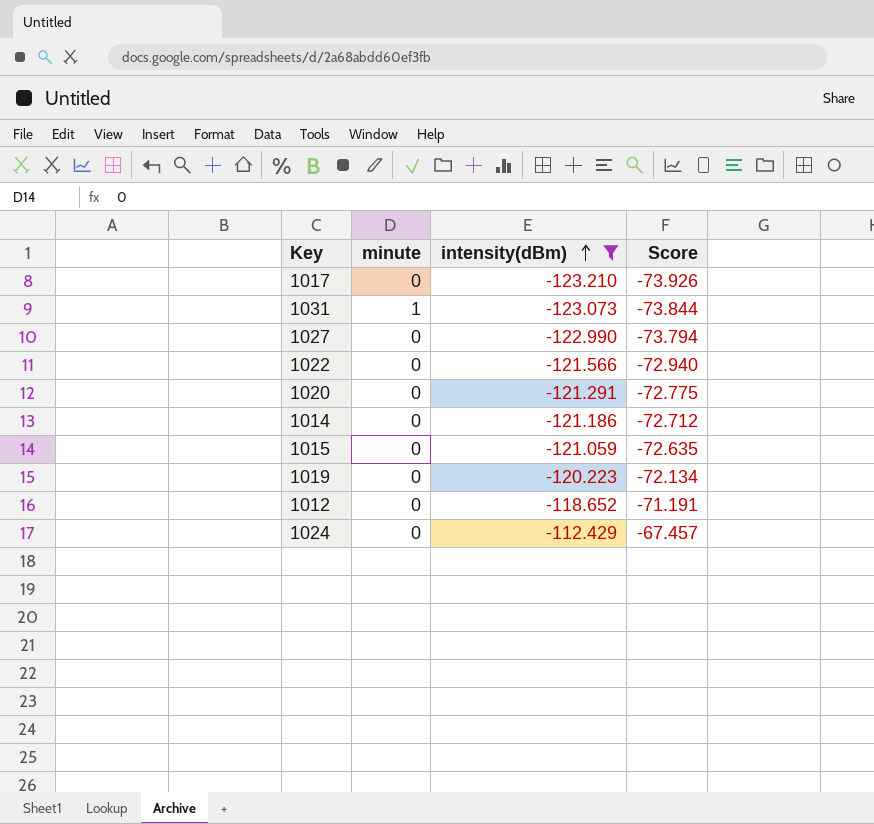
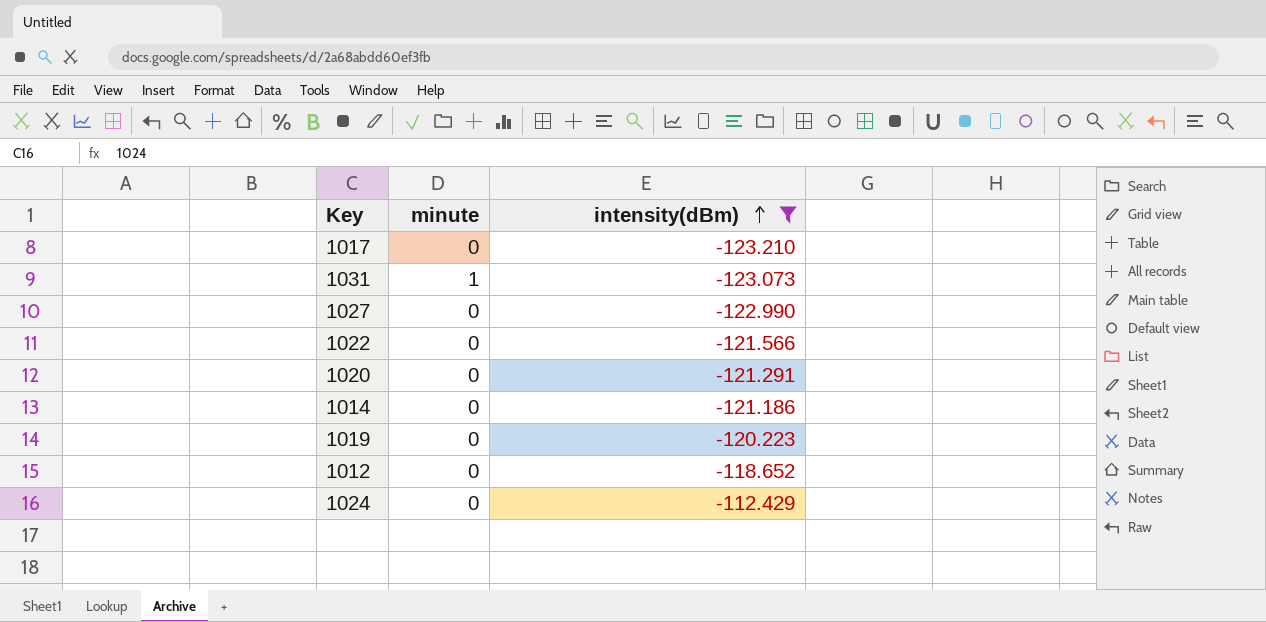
column Score | formula: [intensity(dBm)] * 0.6 -> none
row 1015: 0 | -121.059 | -72.635 -> none

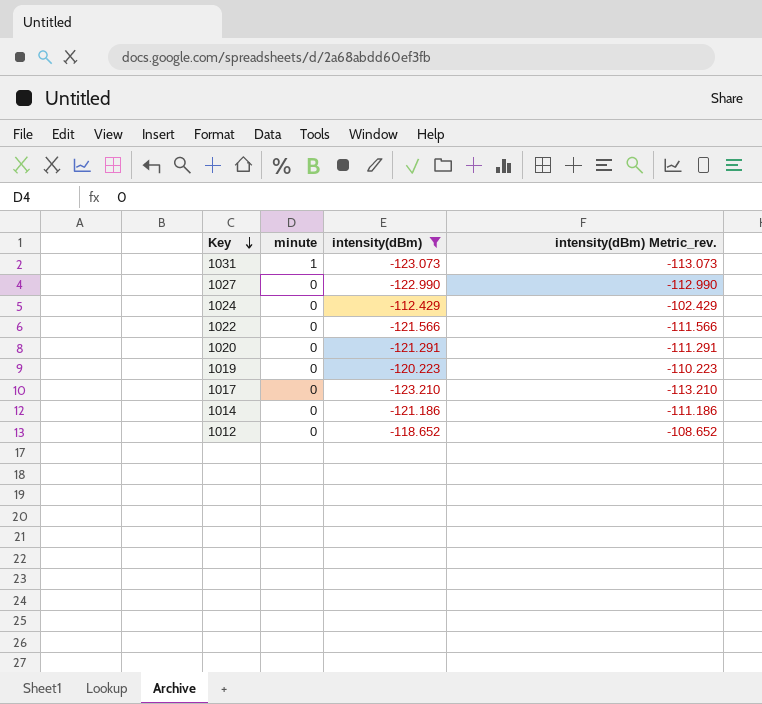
row order: intensity(dBm) ascending -> Key descending
column intensity(dBm) Metric_rev. | formula: none -> [intensity(dBm)] + 10

